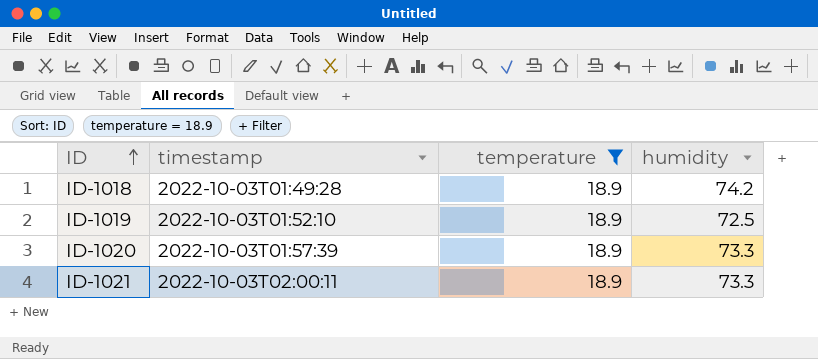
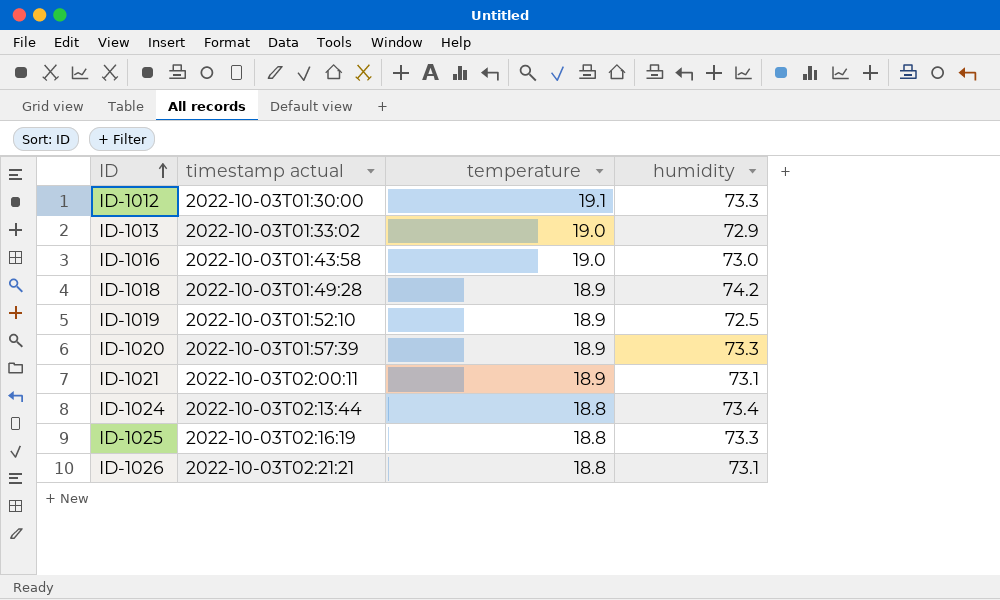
filter: temperature = 18.9 -> none
column name: timestamp -> timestamp actual
ID-1021 | humidity: 73.3 -> 73.1

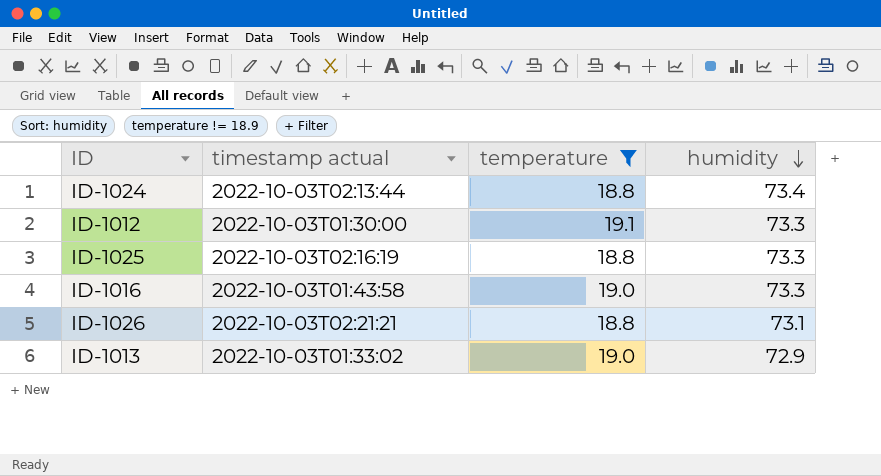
filter: none -> temperature != 18.9
row order: ID ascending -> humidity descending
ID-1016 | humidity: 73.0 -> 73.3

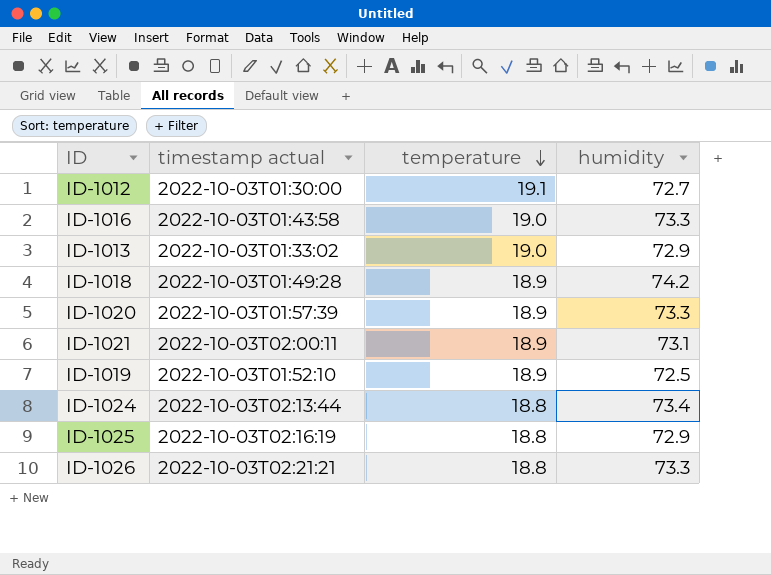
filter: temperature != 18.9 -> none
row order: humidity descending -> temperature descending
ID-1012 | humidity: 73.3 -> 72.7
ID-1025 | humidity: 73.3 -> 72.9
ID-1026 | humidity: 73.1 -> 73.3

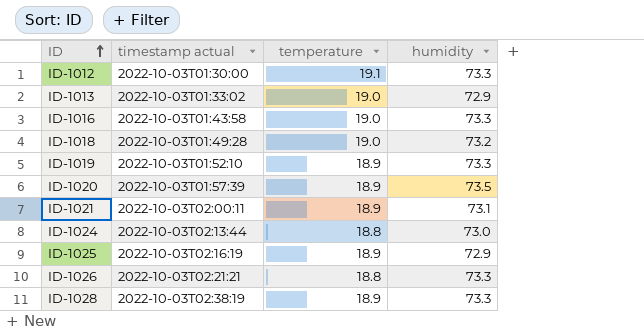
row order: temperature descending -> ID ascending
ID-1012 | humidity: 72.7 -> 73.3
ID-1018 | temperature: 18.9 -> 19.0
ID-1018 | humidity: 74.2 -> 73.2
ID-1019 | humidity: 72.5 -> 73.3
ID-1020 | humidity: 73.3 -> 73.5
ID-1024 | humidity: 73.4 -> 73.0
ID-1025 | temperature: 18.8 -> 18.9
row ID-1028: none -> 2022-10-03T02:38:19 | 18.9 | 73.3

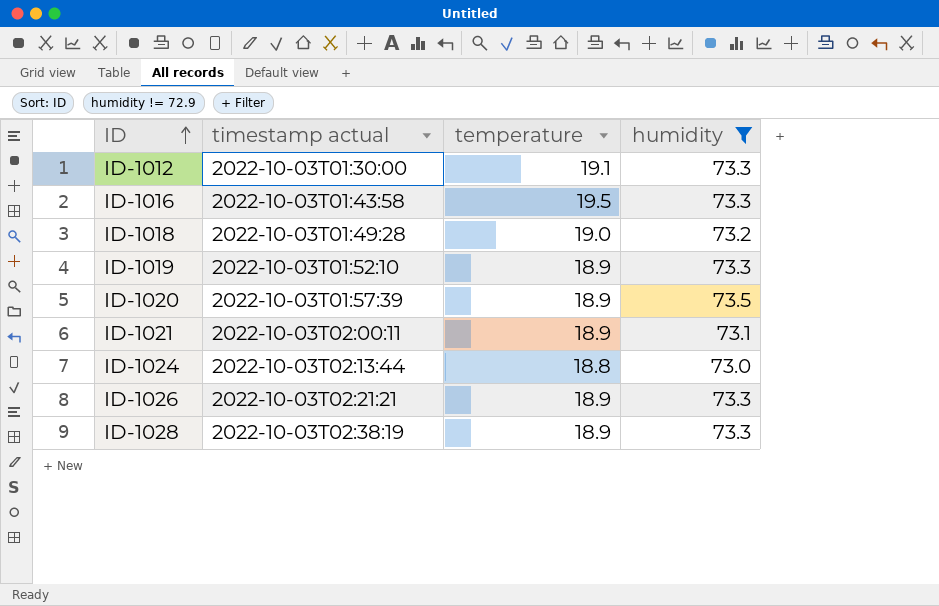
filter: none -> humidity != 72.9
ID-1016 | temperature: 19.0 -> 19.5
ID-1026 | temperature: 18.8 -> 18.9

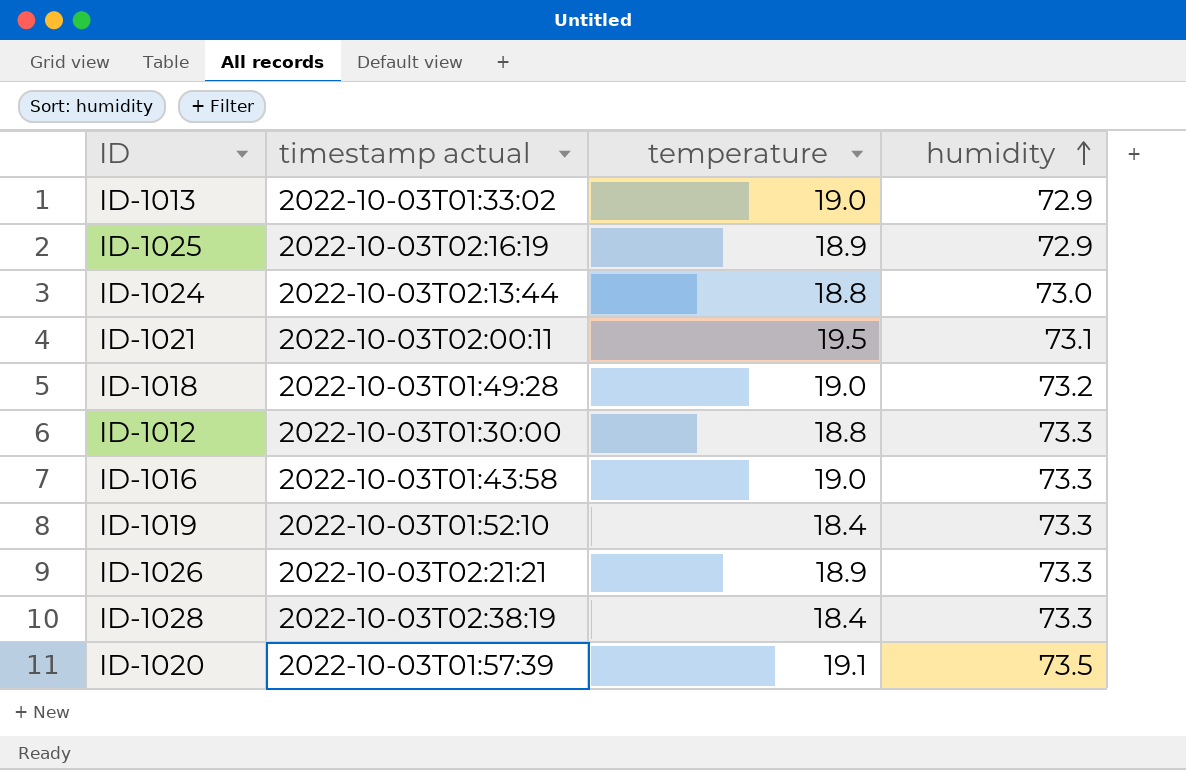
filter: humidity != 72.9 -> none
row order: ID ascending -> humidity ascending
ID-1021 | temperature: 18.9 -> 19.5
ID-1012 | temperature: 19.1 -> 18.8
ID-1016 | temperature: 19.5 -> 19.0
ID-1019 | temperature: 18.9 -> 18.4
ID-1028 | temperature: 18.9 -> 18.4
ID-1020 | temperature: 18.9 -> 19.1

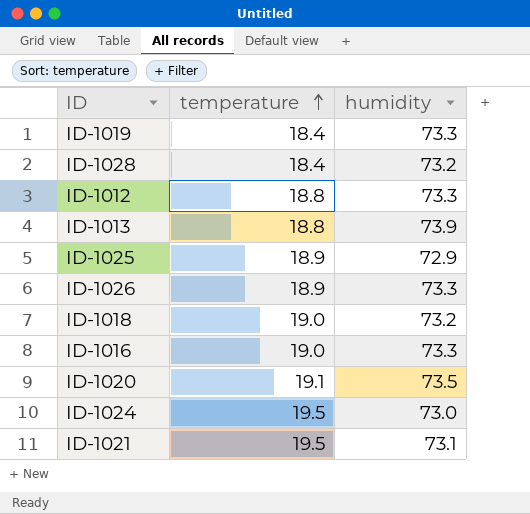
row order: humidity ascending -> temperature ascending
column timestamp actual | position: 2 -> none
ID-1028 | humidity: 73.3 -> 73.2
ID-1013 | temperature: 19.0 -> 18.8
ID-1013 | humidity: 72.9 -> 73.9
ID-1024 | temperature: 18.8 -> 19.5

